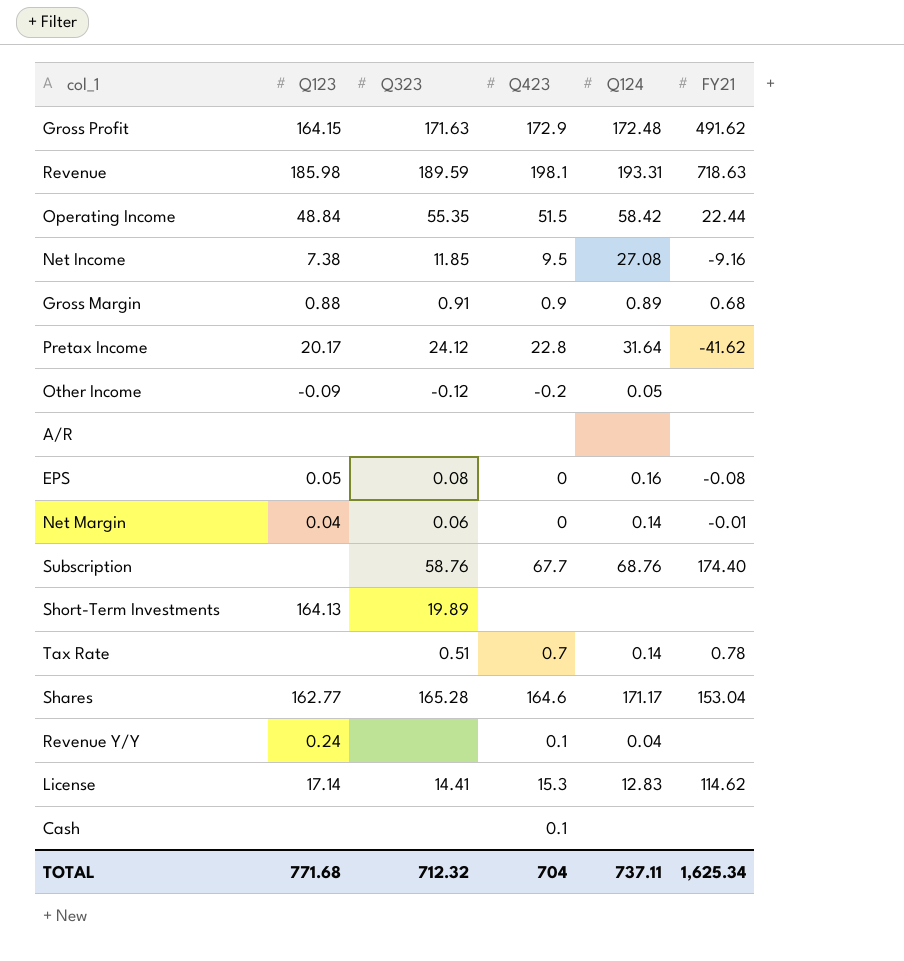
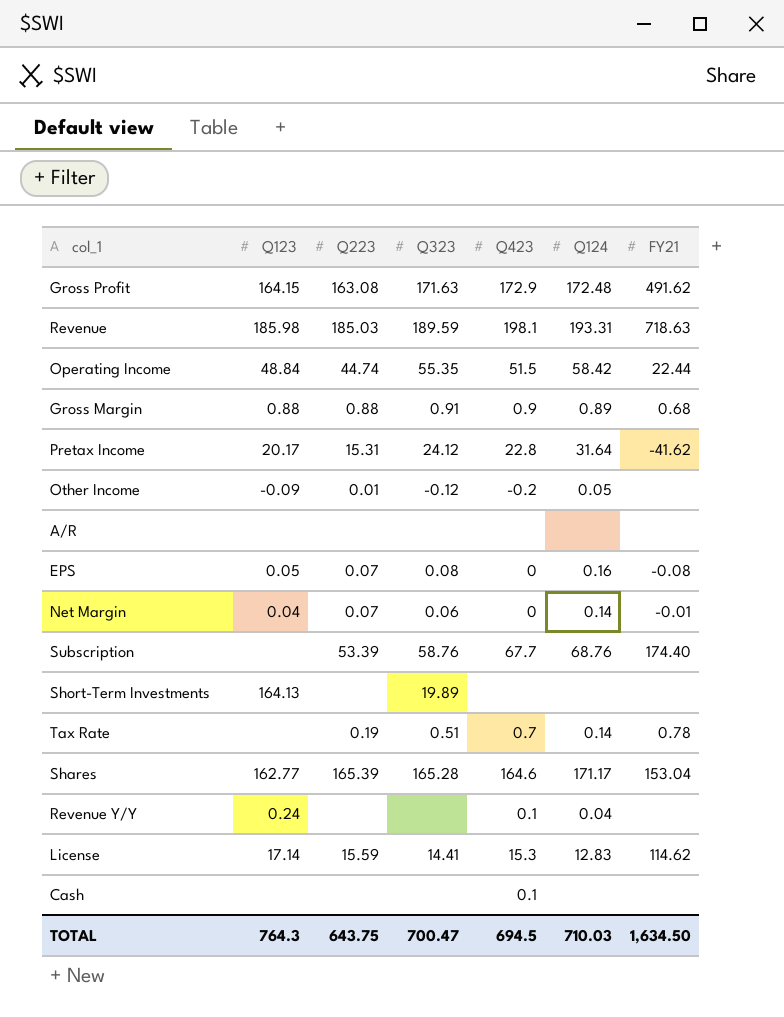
column Q223 | position: none -> 3
row Net Income: 7.38 | 11.85 | 9.5 | 27.08 | -9.16 -> none
TOTAL | Q123: 771.68 -> 764.3
TOTAL | Q323: 712.32 -> 700.47
TOTAL | Q423: 704 -> 694.5
TOTAL | Q124: 737.11 -> 710.03
TOTAL | FY21: 1,625.34 -> 1,634.50

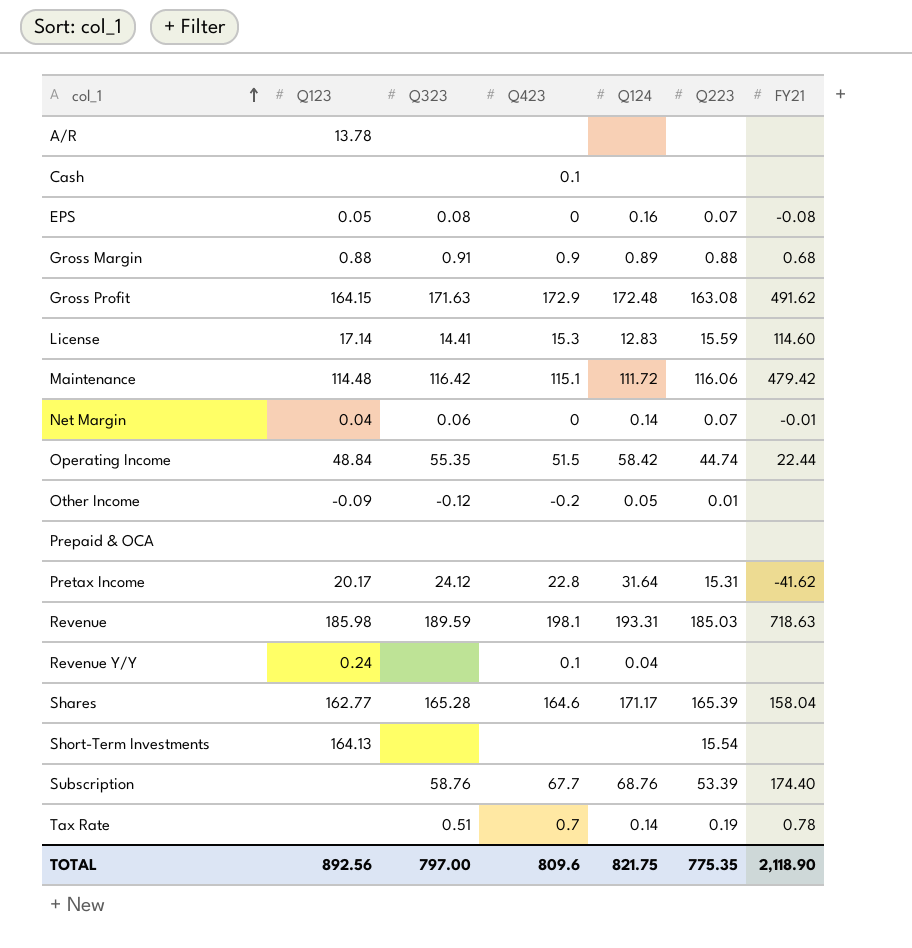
row order: none -> col_1 ascending
column Q223 | position: 3 -> 6
A/R | Q123: none -> 13.78
License | FY21: 114.62 -> 114.60
row Maintenance: none -> 114.48 | 116.42 | 115.1 | 111.72 | 116.06 | 479.42
row Prepaid & OCA: none -> none | none | none | none | none | none
Shares | FY21: 153.04 -> 158.04
Short-Term Investments | Q323: 19.89 -> none
Short-Term Investments | Q223: none -> 15.54
TOTAL | Q123: 764.3 -> 892.56
TOTAL | Q323: 700.47 -> 797.00
TOTAL | Q423: 694.5 -> 809.6
TOTAL | Q124: 710.03 -> 821.75
TOTAL | Q223: 643.75 -> 775.35
TOTAL | FY21: 1,634.50 -> 2,118.90

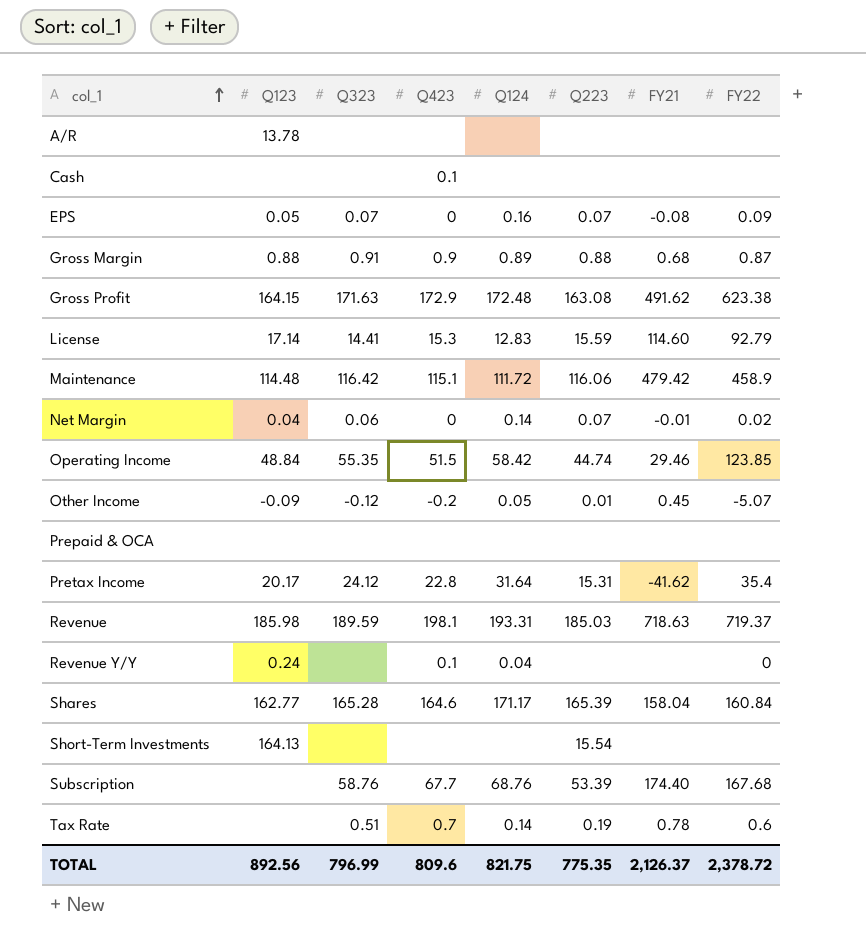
column FY22 | position: none -> 8
EPS | Q323: 0.08 -> 0.07
Operating Income | FY21: 22.44 -> 29.46
Other Income | FY21: none -> 0.45
TOTAL | Q323: 797.00 -> 796.99
TOTAL | FY21: 2,118.90 -> 2,126.37

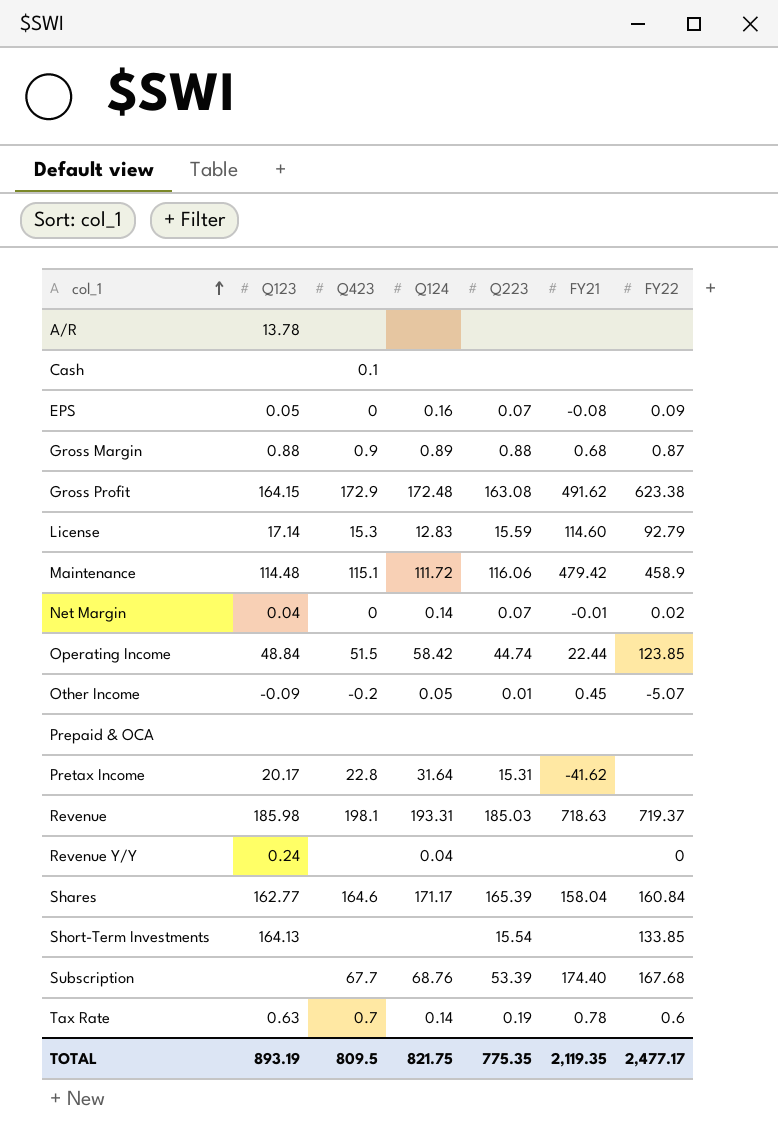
column Q323 | position: 3 -> none
Operating Income | FY21: 29.46 -> 22.44
Pretax Income | FY22: 35.4 -> none
Revenue Y/Y | Q423: 0.1 -> none
Short-Term Investments | FY22: none -> 133.85
Tax Rate | Q123: none -> 0.63
TOTAL | Q123: 892.56 -> 893.19
TOTAL | Q423: 809.6 -> 809.5
TOTAL | FY21: 2,126.37 -> 2,119.35
TOTAL | FY22: 2,378.72 -> 2,477.17

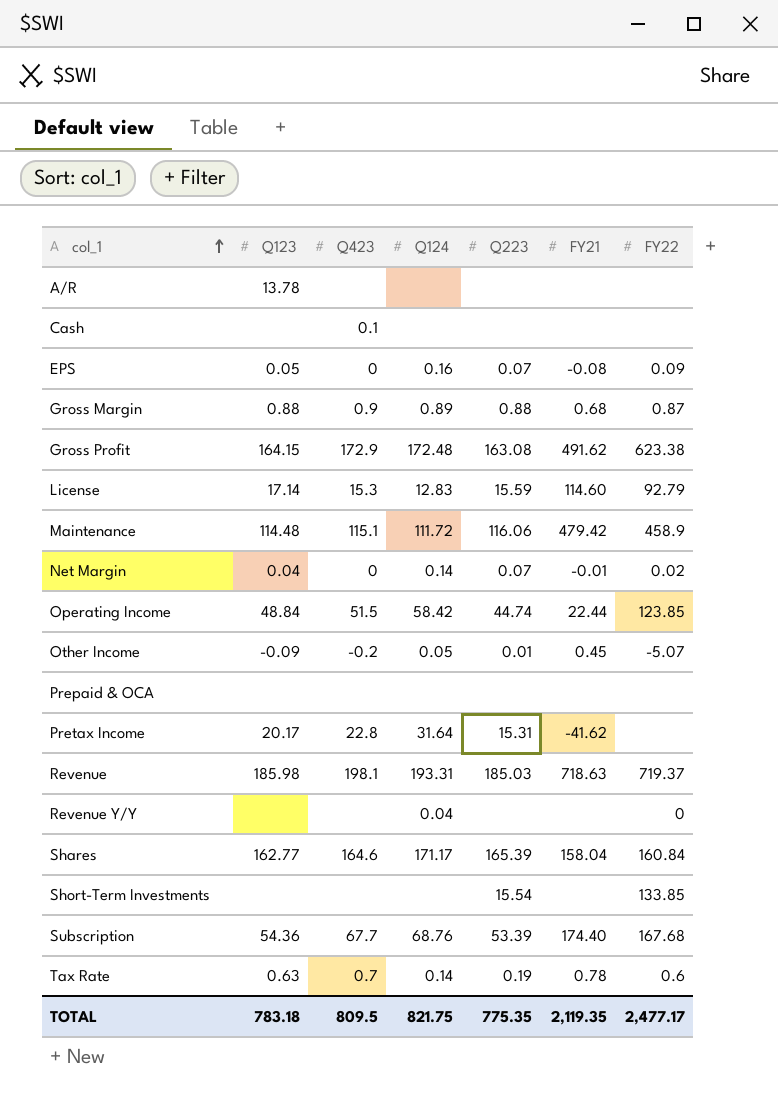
Revenue Y/Y | Q123: 0.24 -> none
Short-Term Investments | Q123: 164.13 -> none
Subscription | Q123: none -> 54.36
TOTAL | Q123: 893.19 -> 783.18

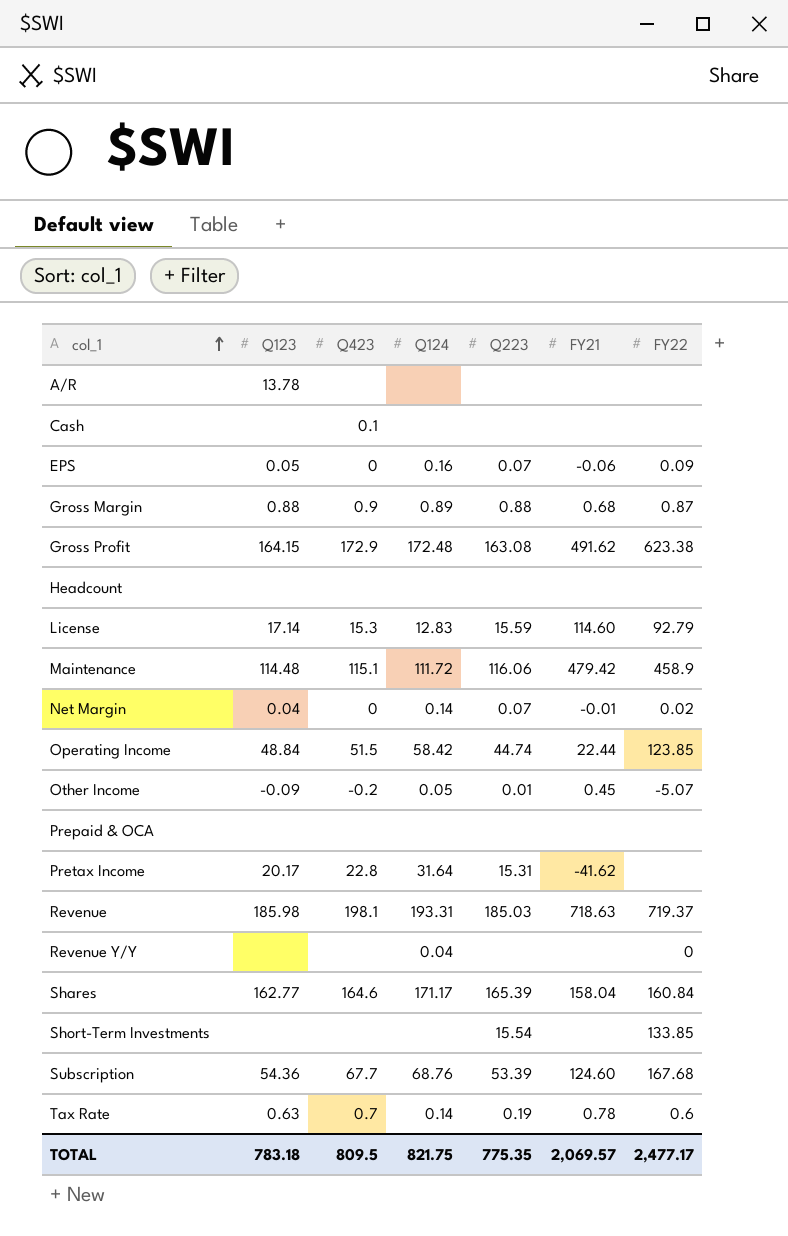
EPS | FY21: -0.08 -> -0.06
row Headcount: none -> none | none | none | none | none | none
Subscription | FY21: 174.40 -> 124.60
TOTAL | FY21: 2,119.35 -> 2,069.57

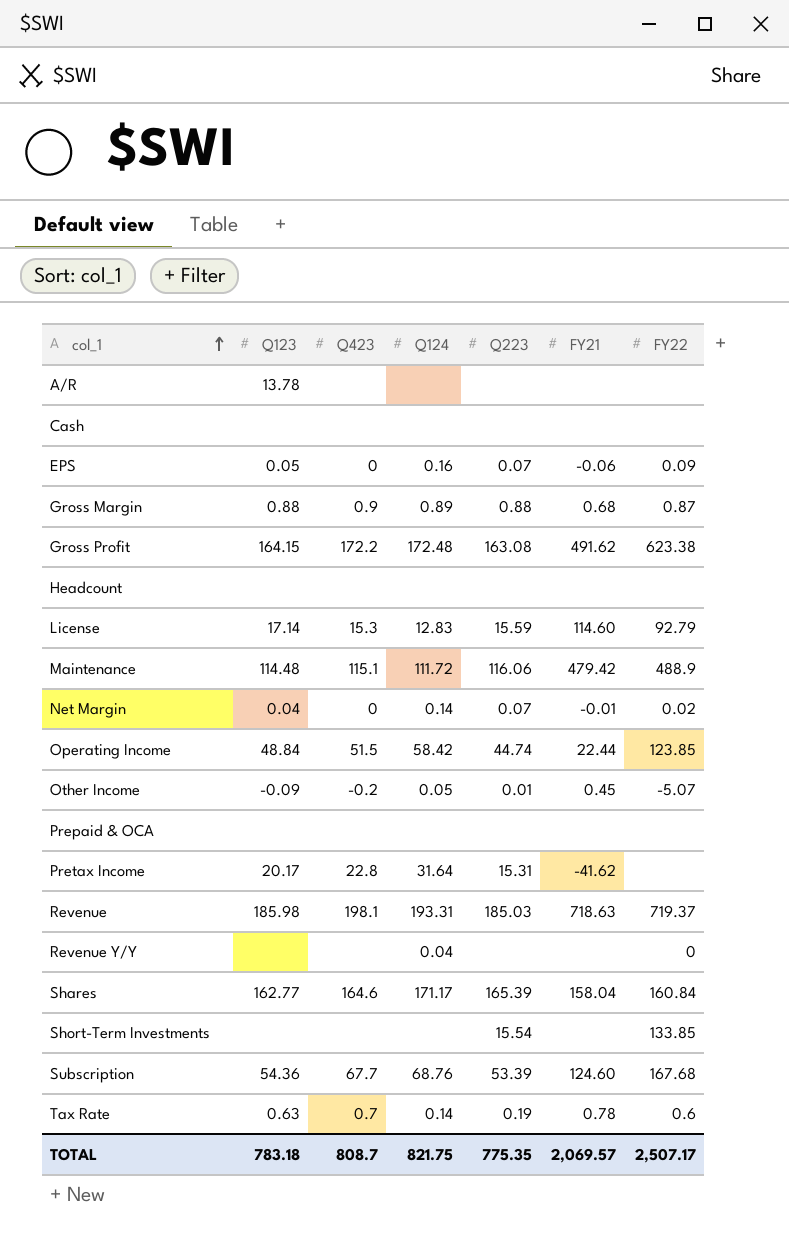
Cash | Q423: 0.1 -> none
Gross Profit | Q423: 172.9 -> 172.2
Maintenance | FY22: 458.9 -> 488.9
TOTAL | Q423: 809.5 -> 808.7
TOTAL | FY22: 2,477.17 -> 2,507.17

